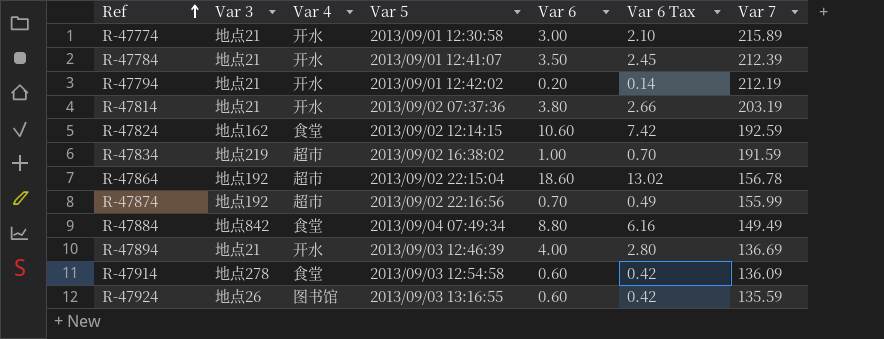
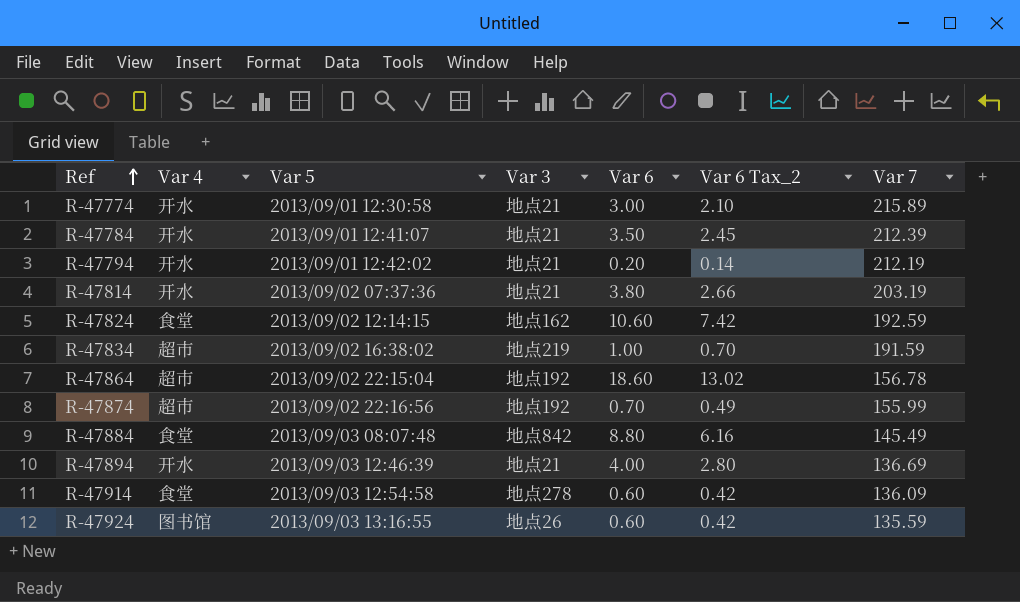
column Var 3 | position: 2 -> 4
column name: Var 6 Tax -> Var 6 Tax_2
R-47884 | Var 5: 2013/09/04 07:49:34 -> 2013/09/03 08:07:48
R-47884 | Var 7: 149.49 -> 145.49

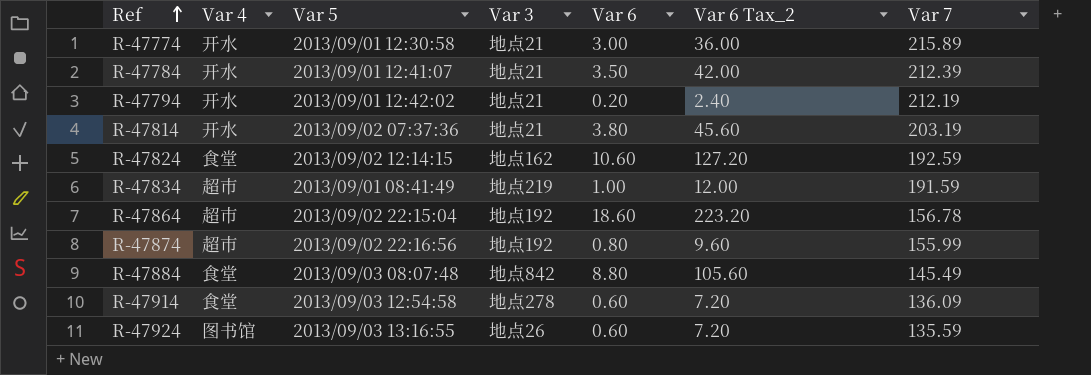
column Var 6 Tax_2 | formula: [Var 6] * 0.7 -> [Var 6] * 12
row R-47894: 开水 | 2013/09/03 12:46:39 | 地点21 | 4.00 | 2.80 | 136.69 -> none
R-47834 | Var 5: 2013/09/02 16:38:02 -> 2013/09/01 08:41:49
R-47874 | Var 6: 0.70 -> 0.80

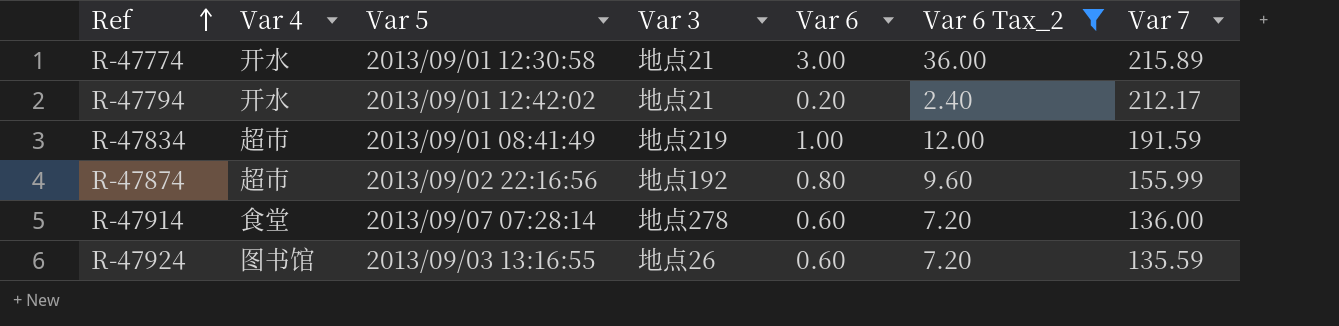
filter: none -> Var 6 Tax_2 <= 36.00
R-47794 | Var 7: 212.19 -> 212.17
R-47914 | Var 5: 2013/09/03 12:54:58 -> 2013/09/07 07:28:14
R-47914 | Var 7: 136.09 -> 136.00

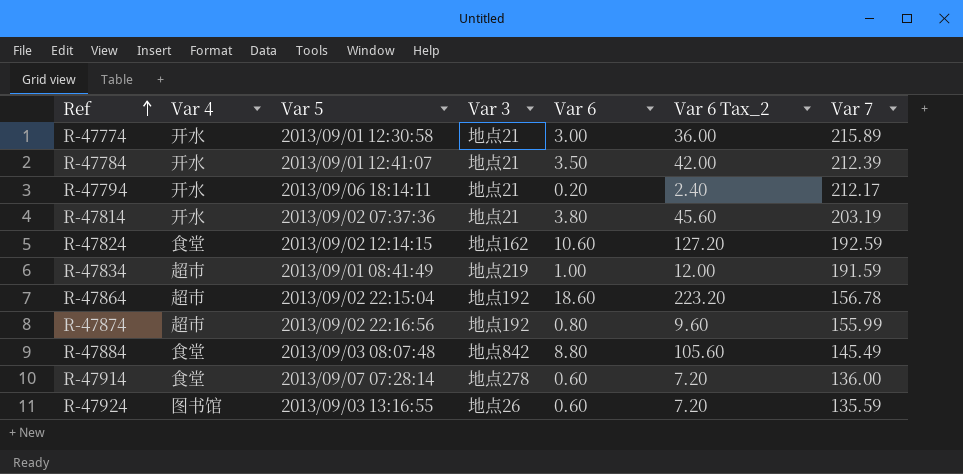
filter: Var 6 Tax_2 <= 36.00 -> none
R-47794 | Var 5: 2013/09/01 12:42:02 -> 2013/09/06 18:14:11

